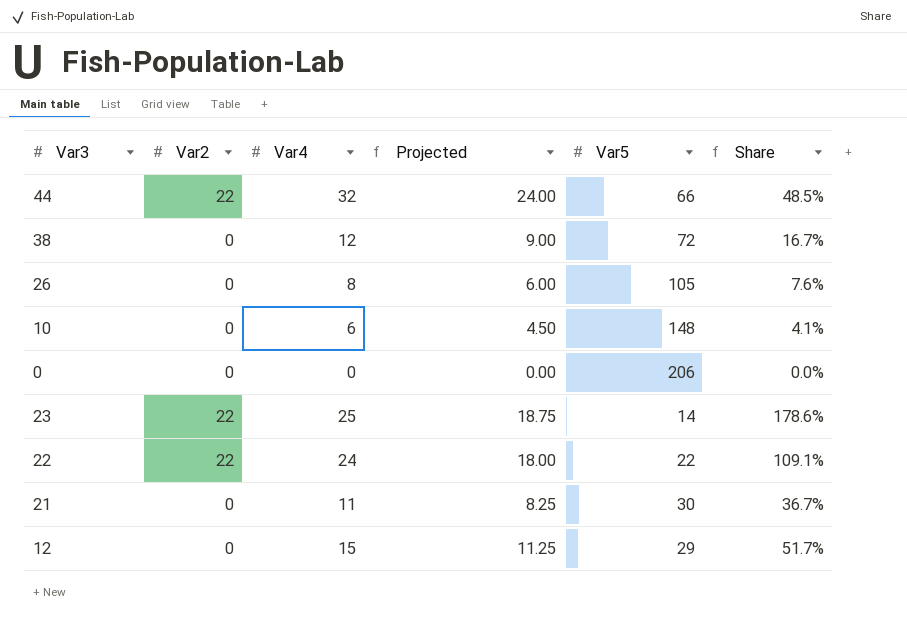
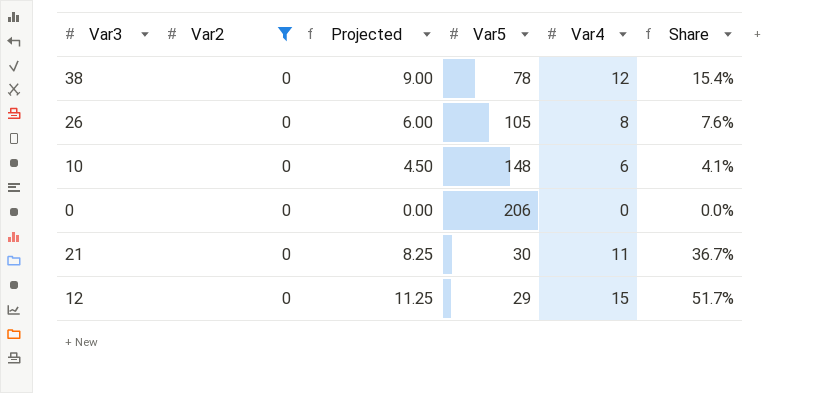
filter: none -> Var2 = 0
column Var4 | position: 3 -> 5
38 | Var5: 72 -> 78
38 | Share: 16.7% -> 15.4%

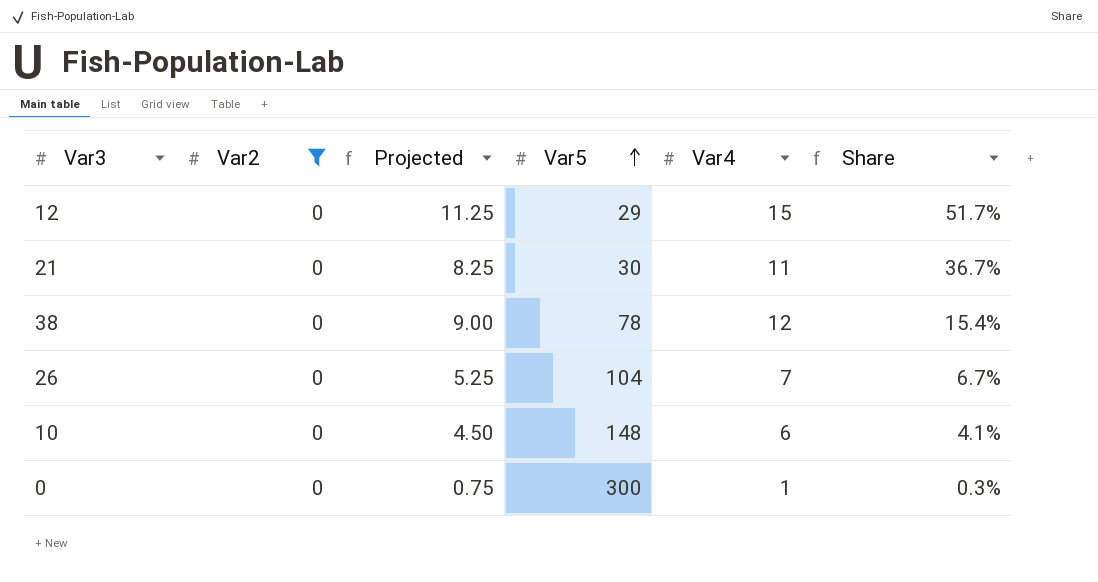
row order: none -> Var5 ascending
26 | Projected: 6.00 -> 5.25
26 | Var5: 105 -> 104
26 | Var4: 8 -> 7
26 | Share: 7.6% -> 6.7%
0 | Projected: 0.00 -> 0.75
0 | Var5: 206 -> 300
0 | Var4: 0 -> 1
0 | Share: 0.0% -> 0.3%

